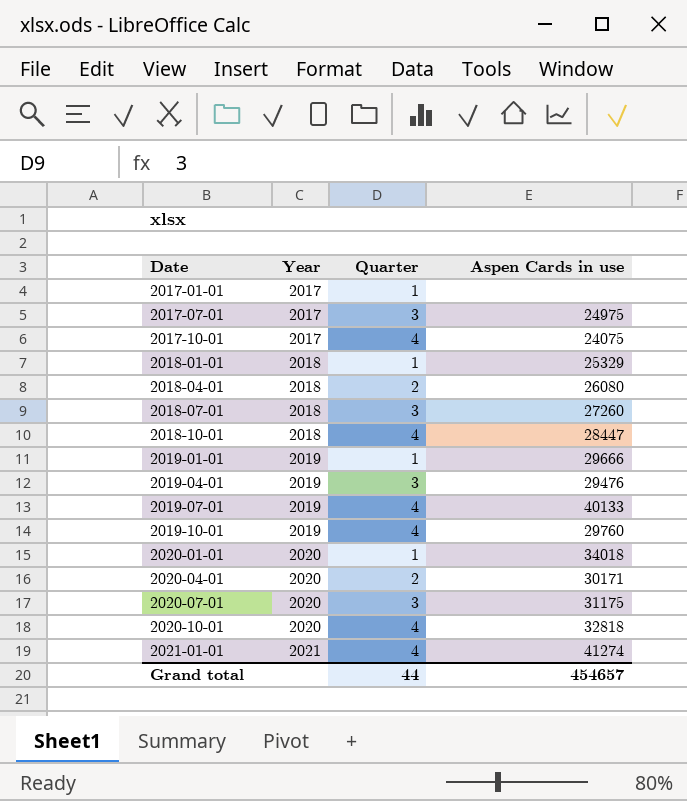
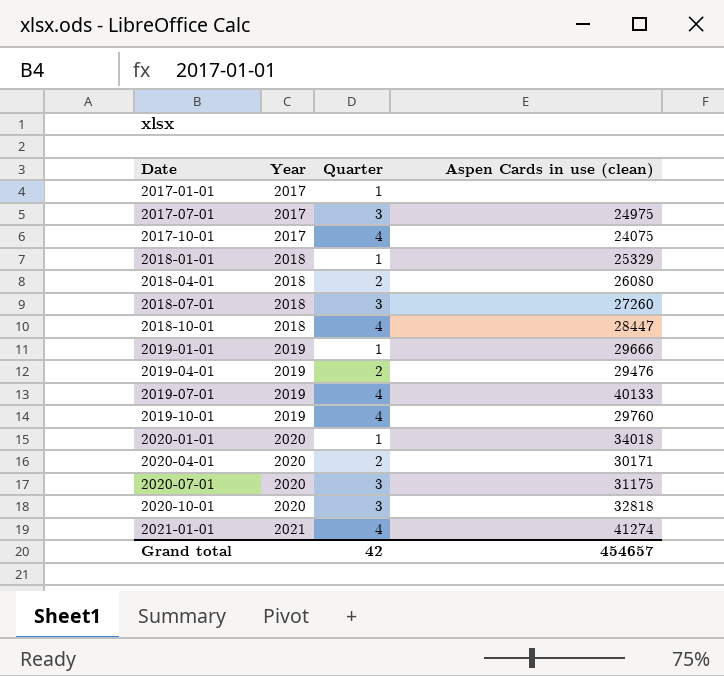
column name: Aspen Cards in use -> Aspen Cards in use (clean)
2019-04-01 | Quarter: 3 -> 2
2020-10-01 | Quarter: 4 -> 3
Grand total | Quarter: 44 -> 42

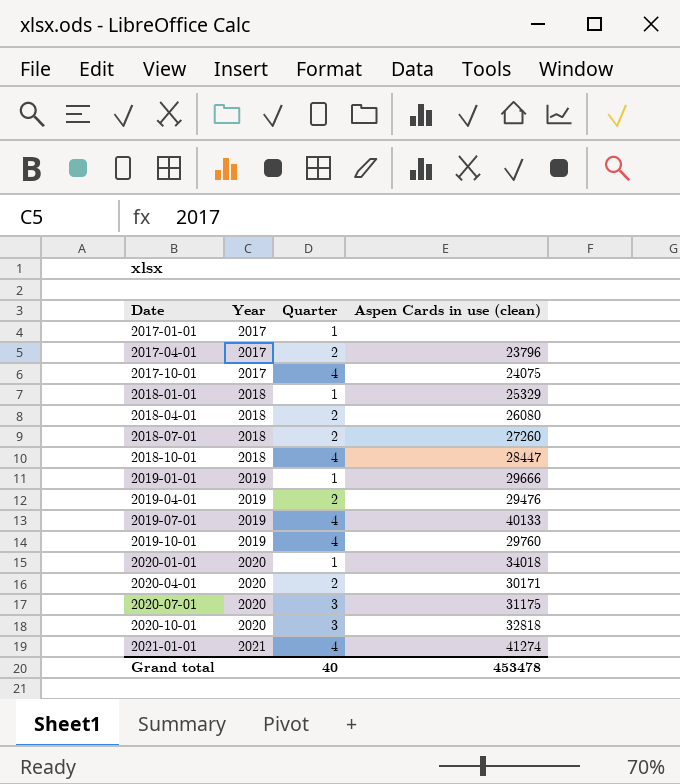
row 2017-07-01: 2017 | 3 | 24975 -> none
row 2017-04-01: none -> 2017 | 2 | 23796
2018-07-01 | Quarter: 3 -> 2
Grand total | Quarter: 42 -> 40
Grand total | Aspen Cards in use (clean): 454657 -> 453478

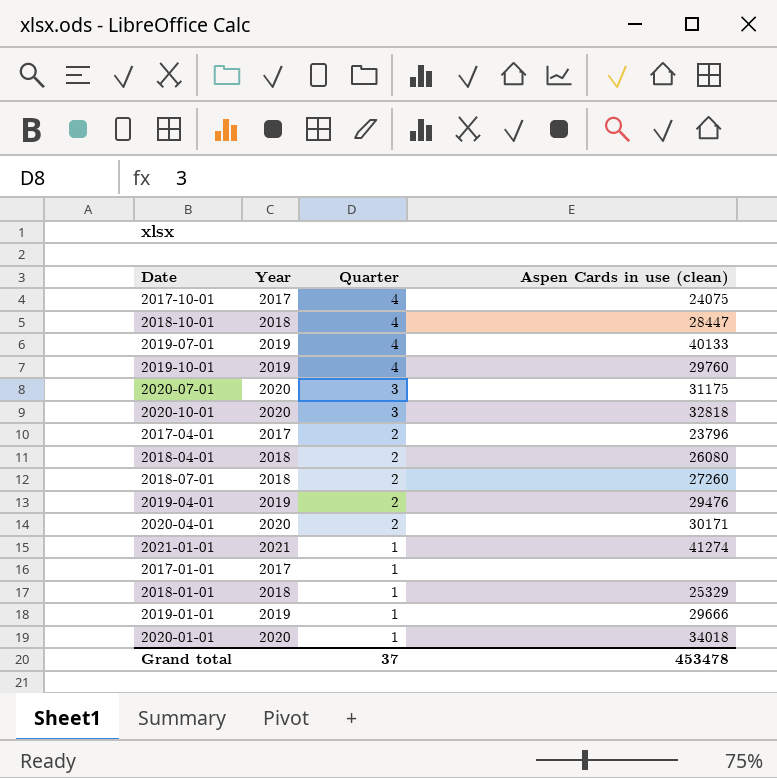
row order: Date ascending -> Quarter descending
2021-01-01 | Quarter: 4 -> 1
Grand total | Quarter: 40 -> 37

